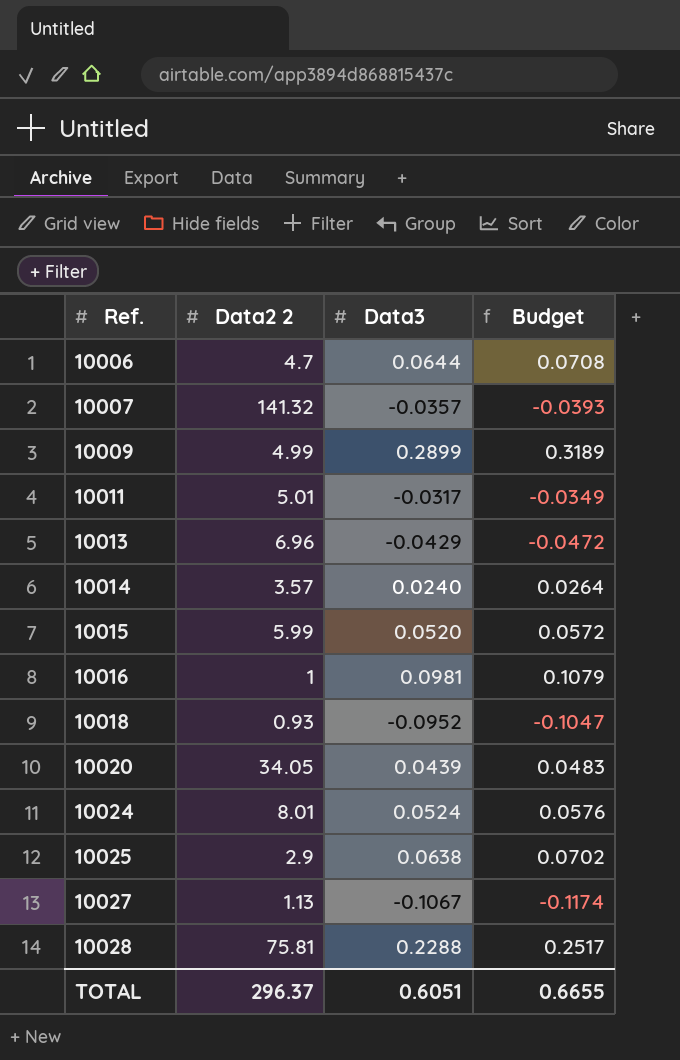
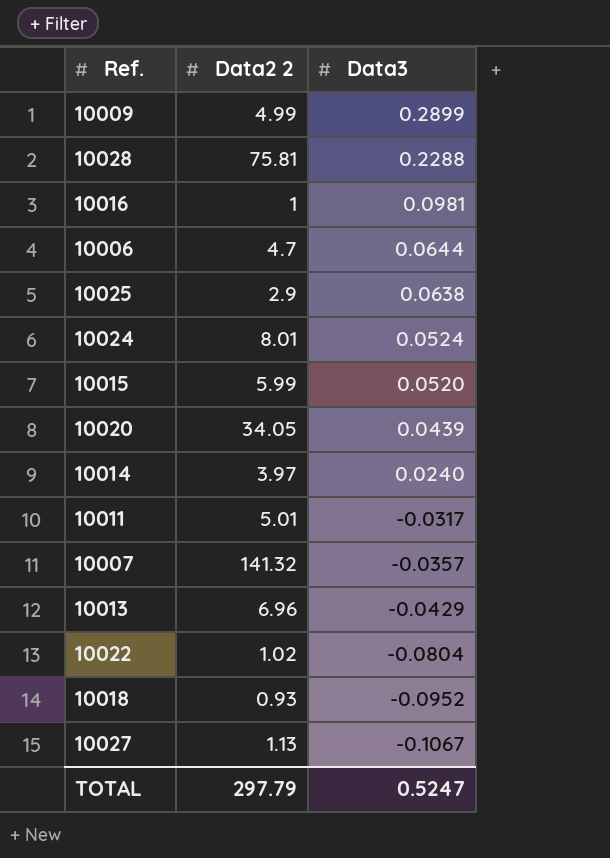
row order: Ref. ascending -> Data3 descending
column Budget | formula: [Data3] * 1.1 -> none
10014 | Data2 2: 3.57 -> 3.97
row 10022: none -> 1.02 | -0.0804
TOTAL | Data2 2: 296.37 -> 297.79
TOTAL | Data3: 0.6051 -> 0.5247

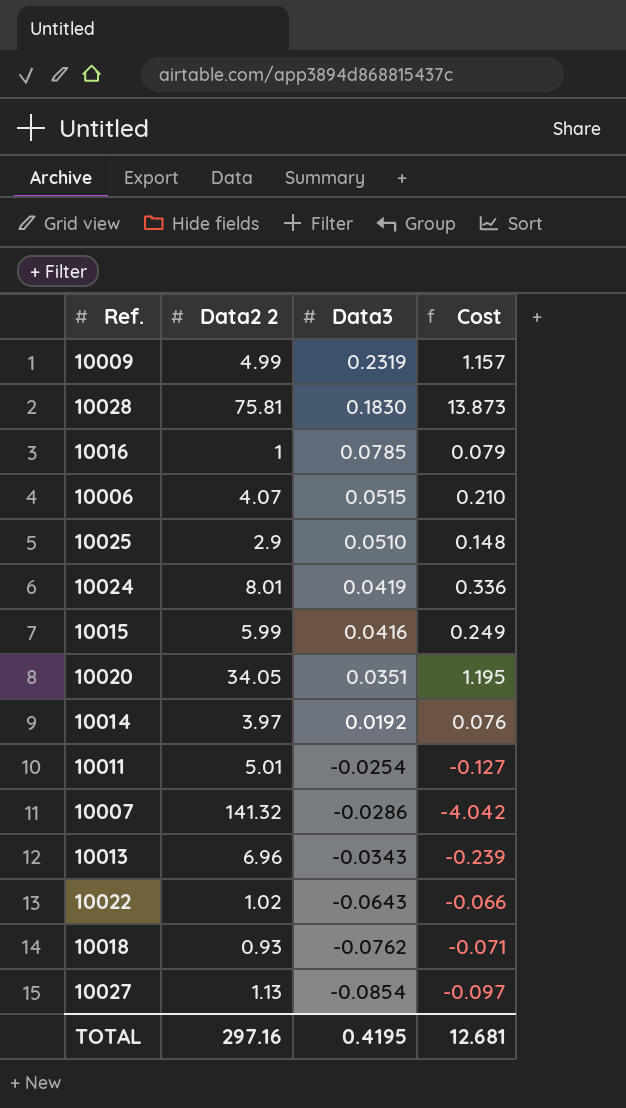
column Cost | formula: none -> [Data2 2] * [Data3]
10009 | Data3: 0.2899 -> 0.2319
10028 | Data3: 0.2288 -> 0.1830
10016 | Data3: 0.0981 -> 0.0785
10006 | Data2 2: 4.7 -> 4.07
10006 | Data3: 0.0644 -> 0.0515
10025 | Data3: 0.0638 -> 0.0510
10024 | Data3: 0.0524 -> 0.0419
10015 | Data3: 0.0520 -> 0.0416
10020 | Data3: 0.0439 -> 0.0351
10014 | Data3: 0.0240 -> 0.0192
10011 | Data3: -0.0317 -> -0.0254
10007 | Data3: -0.0357 -> -0.0286
10013 | Data3: -0.0429 -> -0.0343
10022 | Data3: -0.0804 -> -0.0643
10018 | Data3: -0.0952 -> -0.0762
10027 | Data3: -0.1067 -> -0.0854
TOTAL | Data2 2: 297.79 -> 297.16
TOTAL | Data3: 0.5247 -> 0.4195

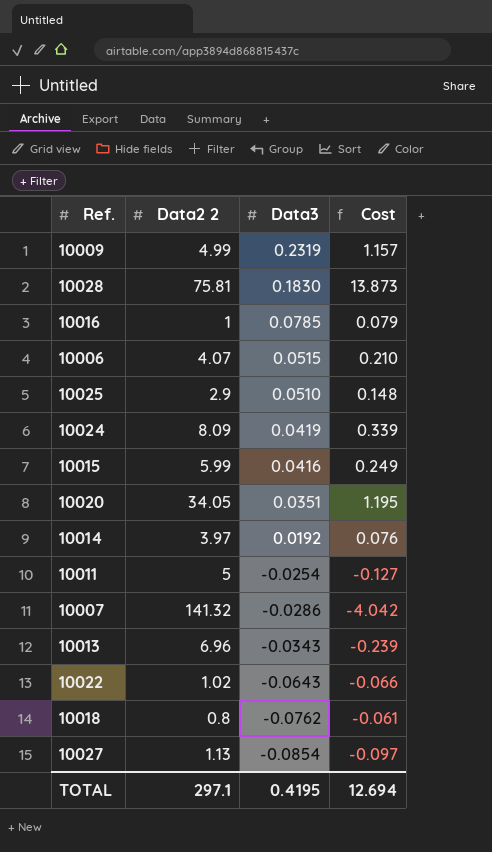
10024 | Data2 2: 8.01 -> 8.09
10024 | Cost: 0.336 -> 0.339
10011 | Data2 2: 5.01 -> 5
10018 | Data2 2: 0.93 -> 0.8
10018 | Cost: -0.071 -> -0.061
TOTAL | Data2 2: 297.16 -> 297.1
TOTAL | Cost: 12.681 -> 12.694

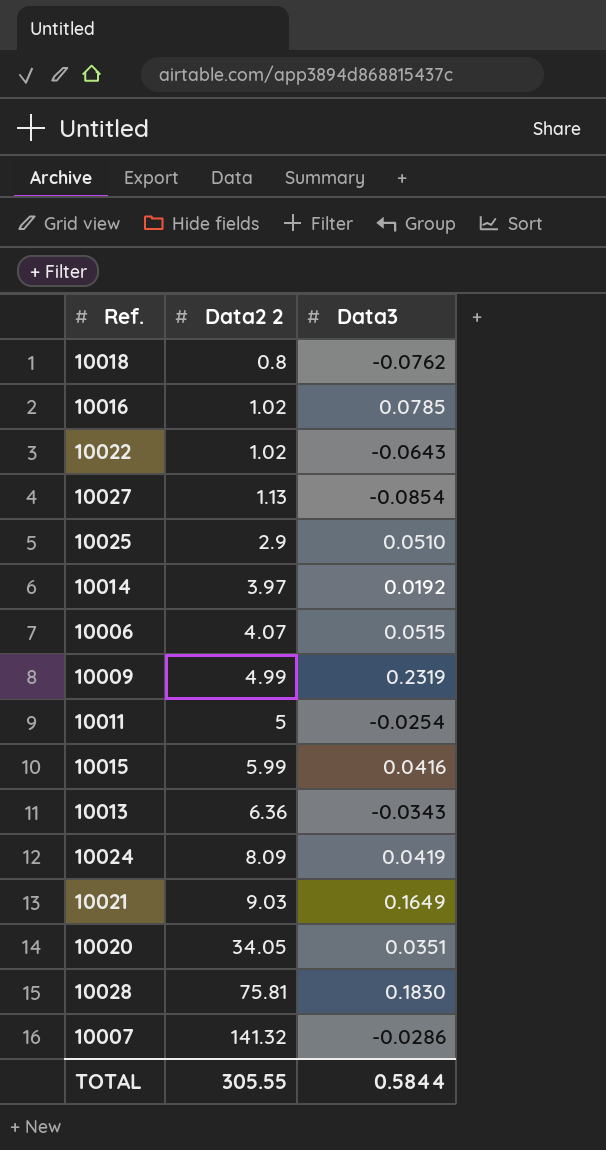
row order: Data3 descending -> Data2 2 ascending
column Cost | formula: [Data2 2] * [Data3] -> none
10016 | Data2 2: 1 -> 1.02
10013 | Data2 2: 6.96 -> 6.36
row 10021: none -> 9.03 | 0.1649
TOTAL | Data2 2: 297.1 -> 305.55
TOTAL | Data3: 0.4195 -> 0.5844

